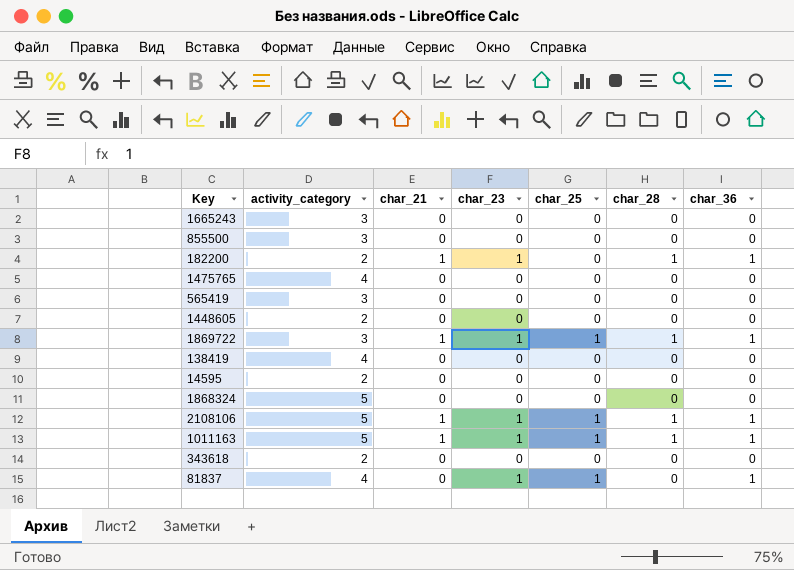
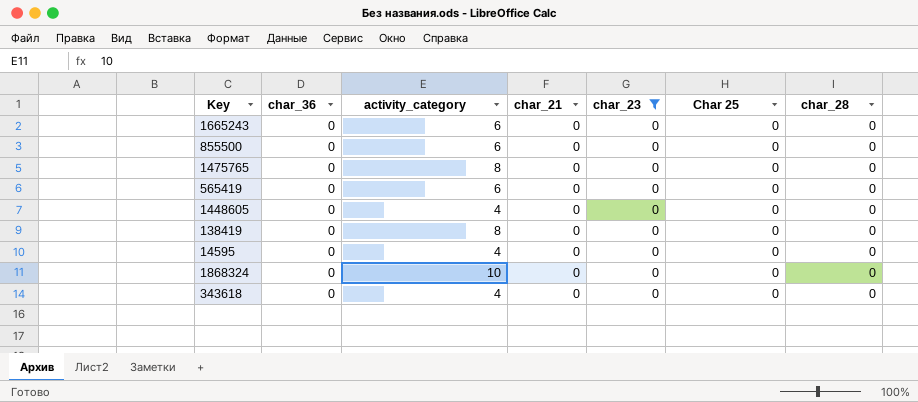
filter: none -> char_23 = 0
column char_36 | position: 7 -> 2
column name: char_25 -> Char 25
1665243 | activity_category: 3 -> 6
855500 | activity_category: 3 -> 6
1475765 | activity_category: 4 -> 8
565419 | activity_category: 3 -> 6
1448605 | activity_category: 2 -> 4
138419 | activity_category: 4 -> 8
14595 | activity_category: 2 -> 4
1868324 | activity_category: 5 -> 10
343618 | activity_category: 2 -> 4

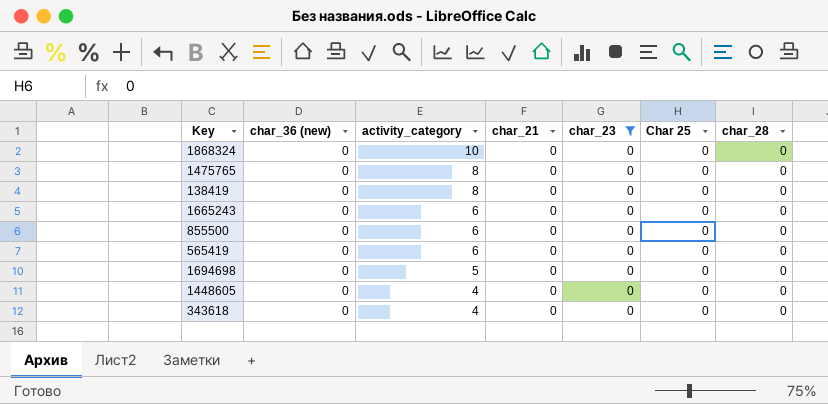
row order: none -> activity_category descending
column name: char_36 -> char_36 (new)
row 14595: 0 | 4 | 0 | 0 | 0 | 0 -> none
row 1694698: none -> 0 | 5 | 0 | 0 | 0 | 0

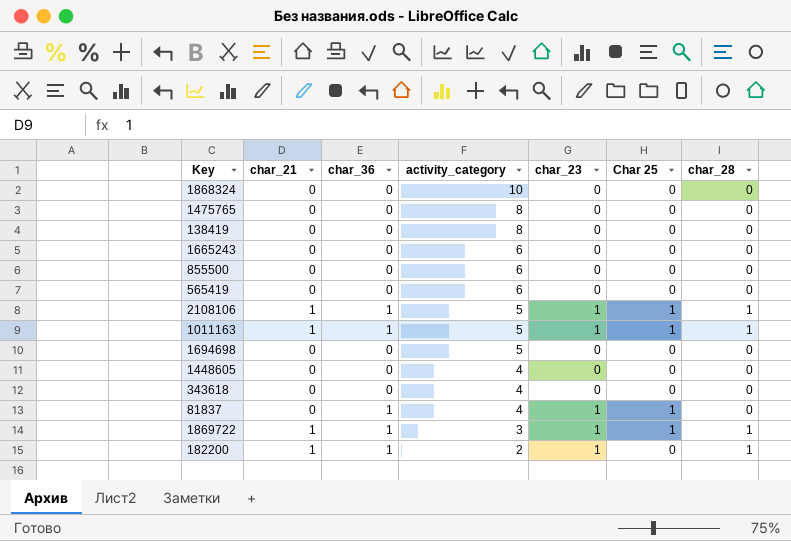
filter: char_23 = 0 -> none
column char_21 | position: 4 -> 2
column name: char_36 (new) -> char_36

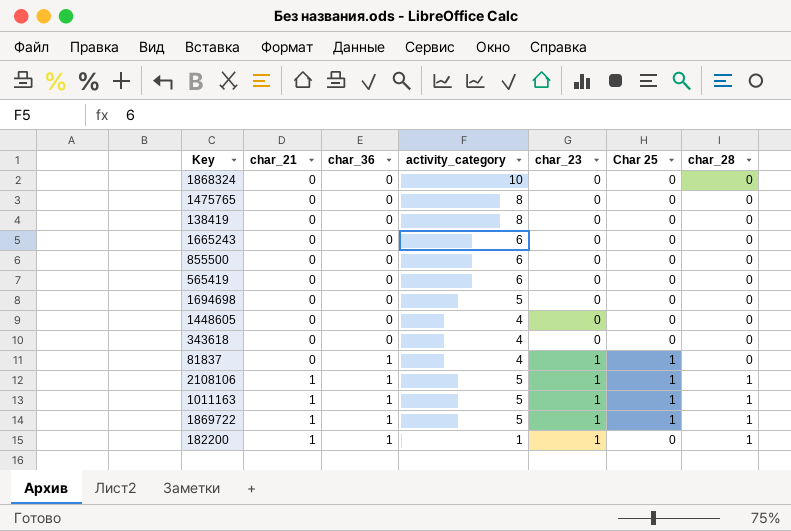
row order: activity_category descending -> char_21 ascending
1869722 | activity_category: 3 -> 5
182200 | activity_category: 2 -> 1

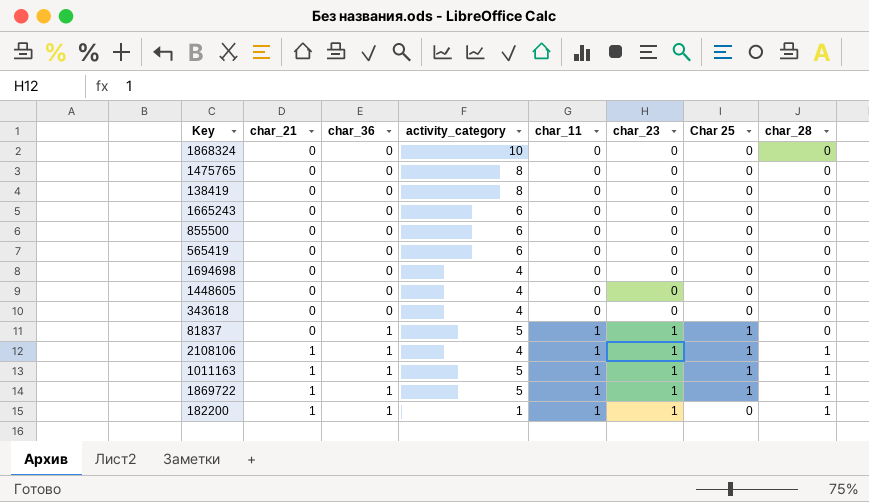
column char_11 | position: none -> 5
1694698 | activity_category: 5 -> 4
81837 | activity_category: 4 -> 5
2108106 | activity_category: 5 -> 4

